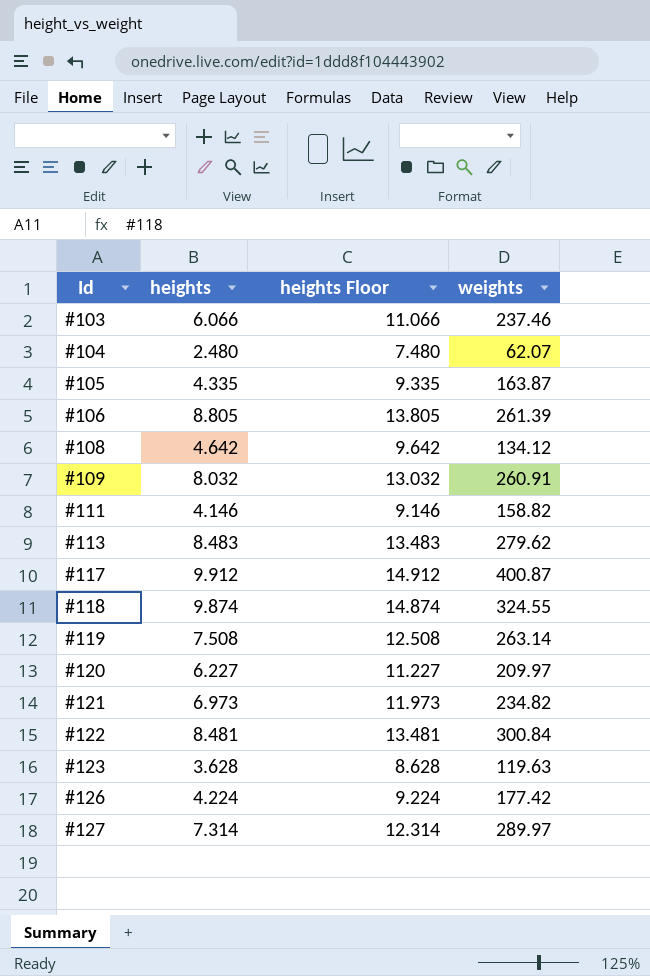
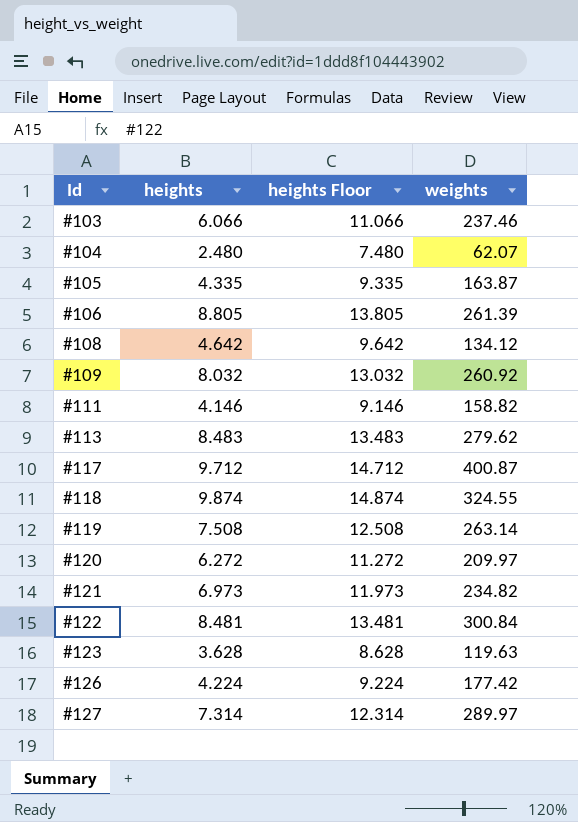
#109 | weights: 260.91 -> 260.92
#117 | heights: 9.912 -> 9.712
#117 | heights Floor: 14.912 -> 14.712
#120 | heights: 6.227 -> 6.272
#120 | heights Floor: 11.227 -> 11.272

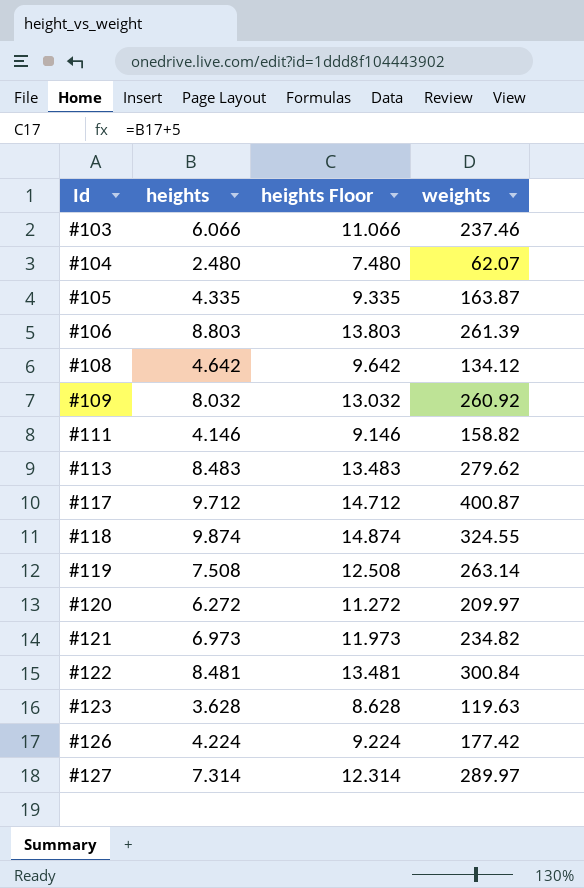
#106 | heights: 8.805 -> 8.803
#106 | heights Floor: 13.805 -> 13.803

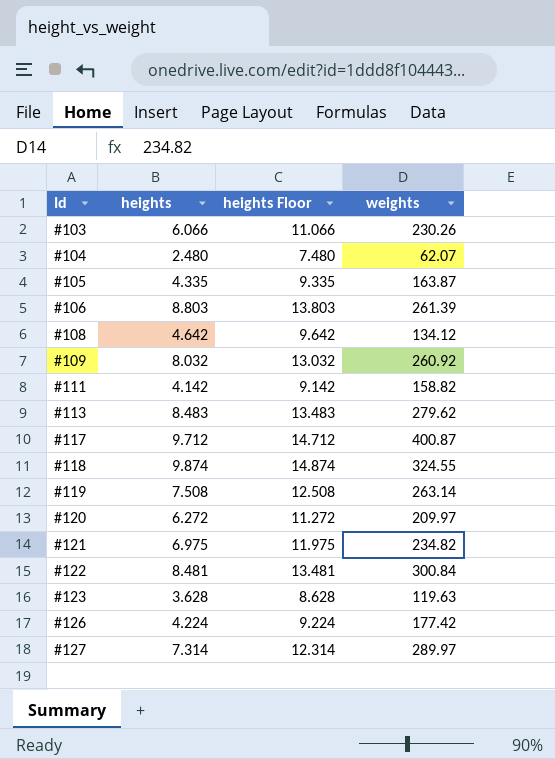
#103 | weights: 237.46 -> 230.26
#111 | heights: 4.146 -> 4.142
#111 | heights Floor: 9.146 -> 9.142
#121 | heights: 6.973 -> 6.975
#121 | heights Floor: 11.973 -> 11.975

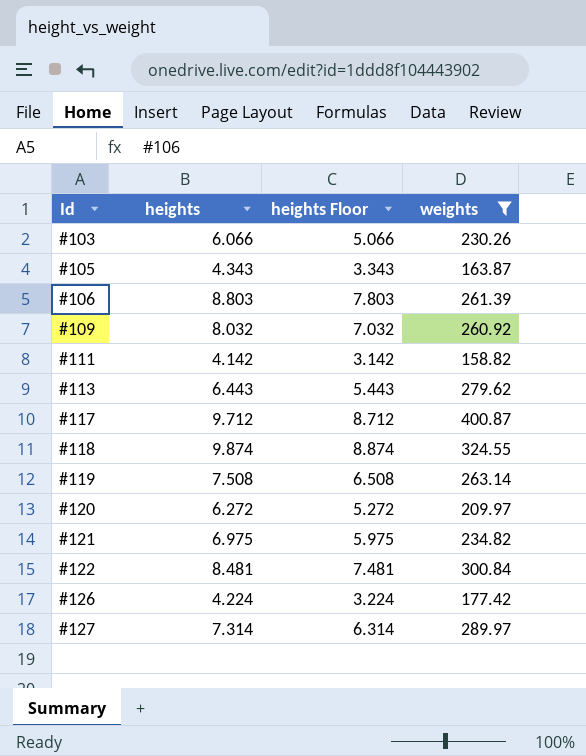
filter: none -> weights >= 158.82
column heights Floor | formula: [heights] + 5 -> [heights] - 1
#105 | heights: 4.335 -> 4.343
#113 | heights: 8.483 -> 6.443

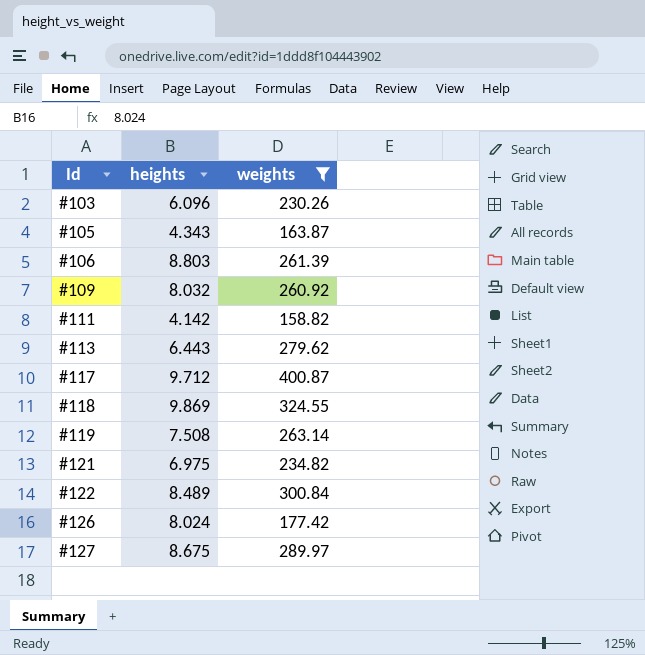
column heights Floor | formula: [heights] - 1 -> none
row #120: 6.272 | 5.272 | 209.97 -> none
#103 | heights: 6.066 -> 6.096
#118 | heights: 9.874 -> 9.869
#122 | heights: 8.481 -> 8.489
#126 | heights: 4.224 -> 8.024
#127 | heights: 7.314 -> 8.675

